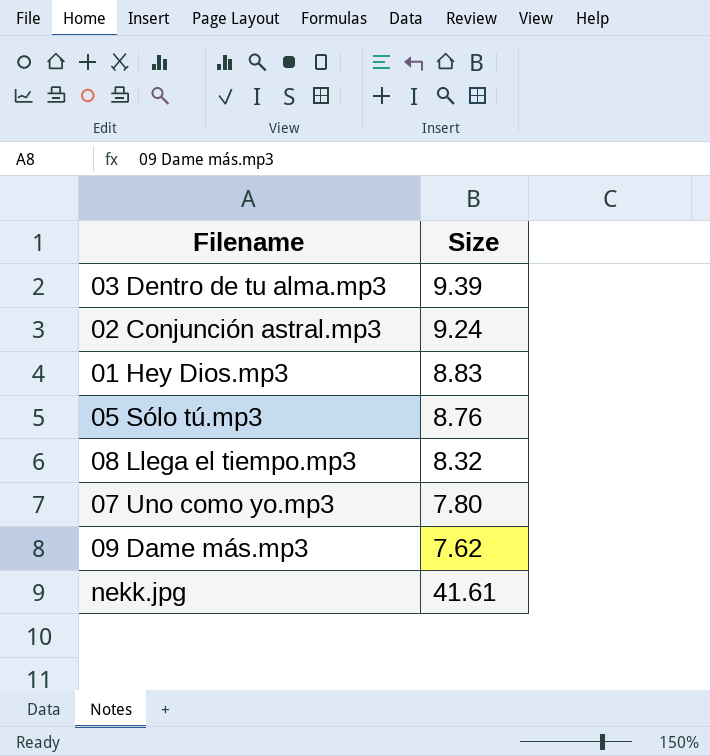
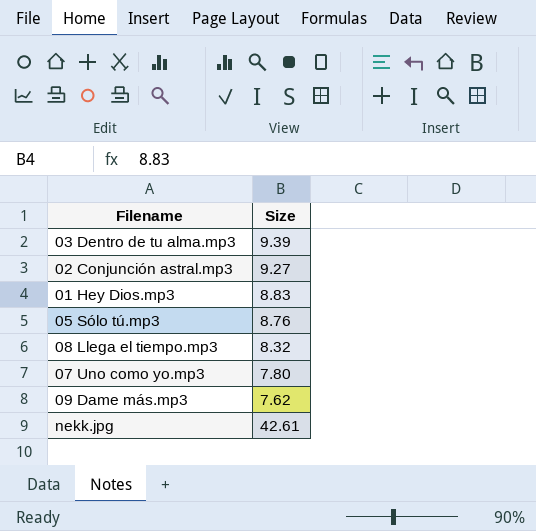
02 Conjunción astral.mp3 | Size: 9.24 -> 9.27
nekk.jpg | Size: 41.61 -> 42.61

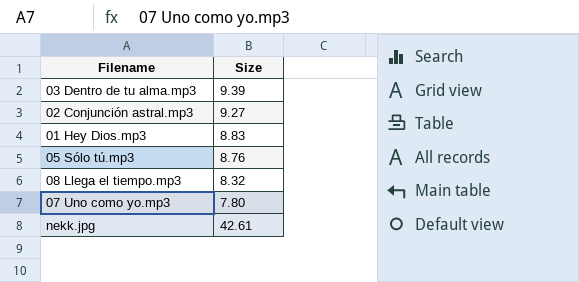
row 09 Dame más.mp3: 7.62 -> none

